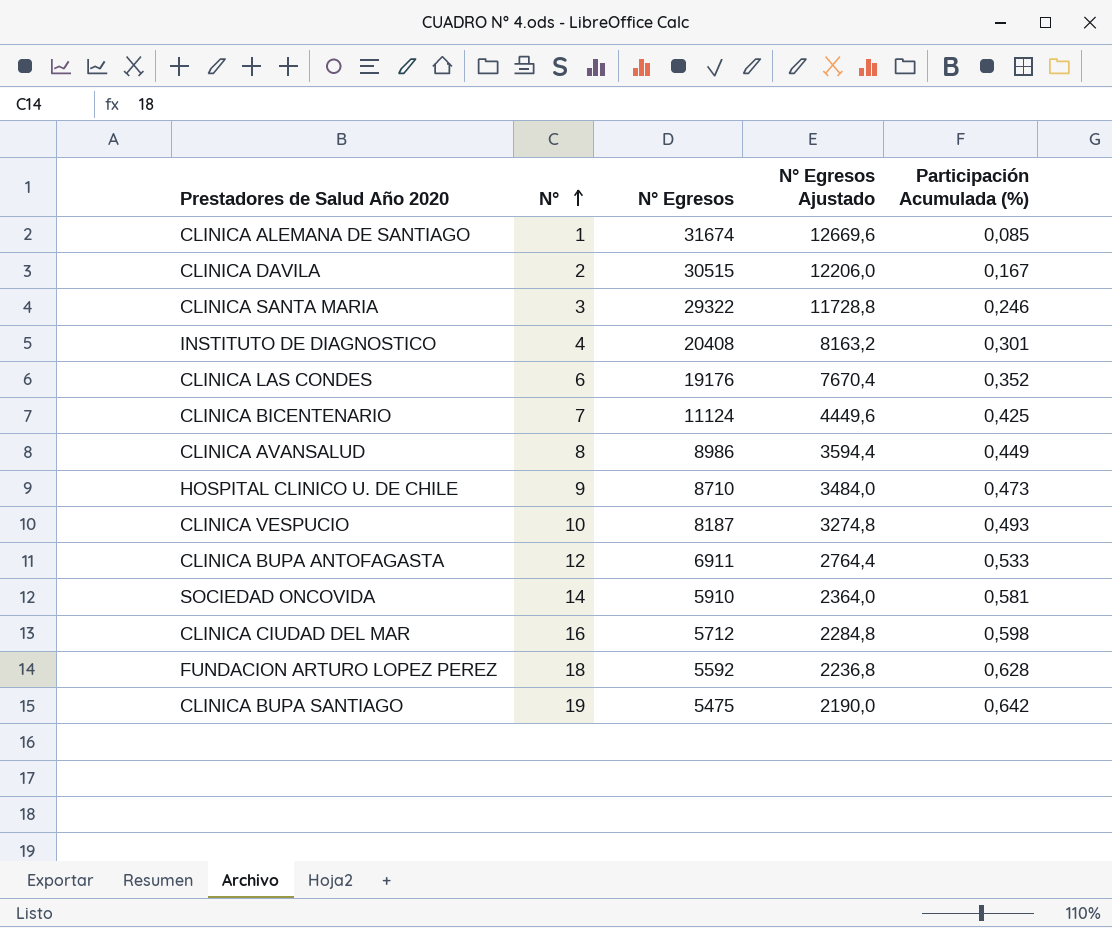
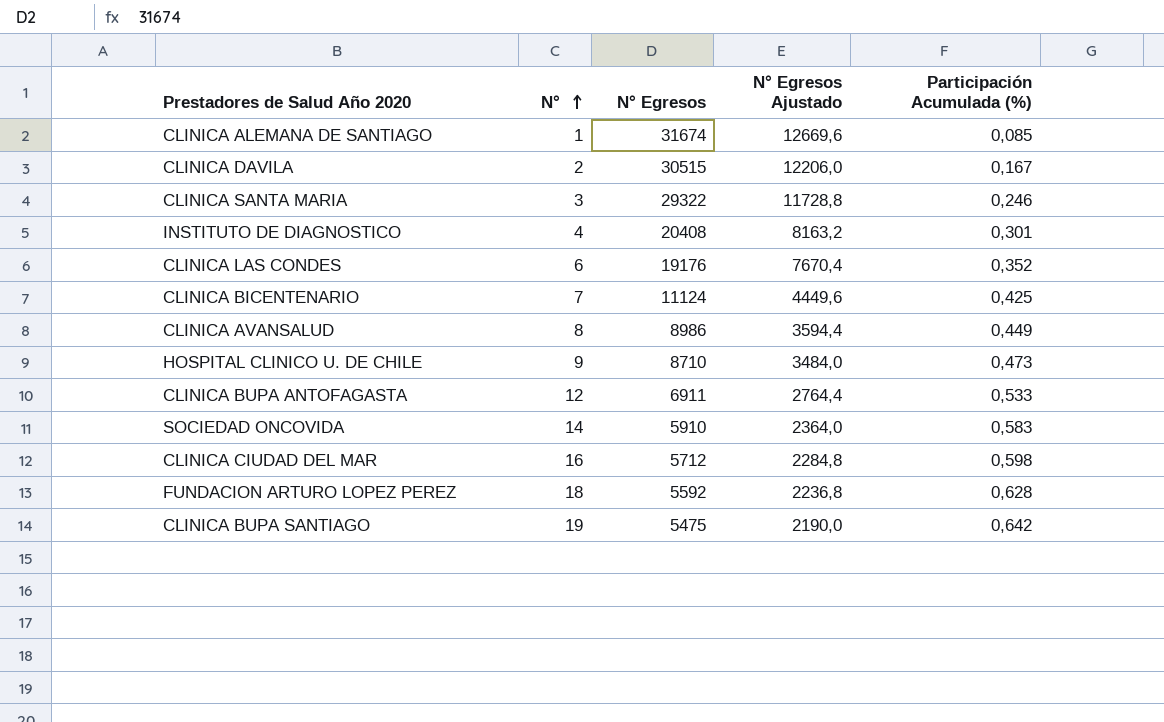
row CLINICA VESPUCIO: 10 | 8187 | 3274,8 | 0,493 -> none
SOCIEDAD ONCOVIDA | Participación Acumulada (%): 0,581 -> 0,583

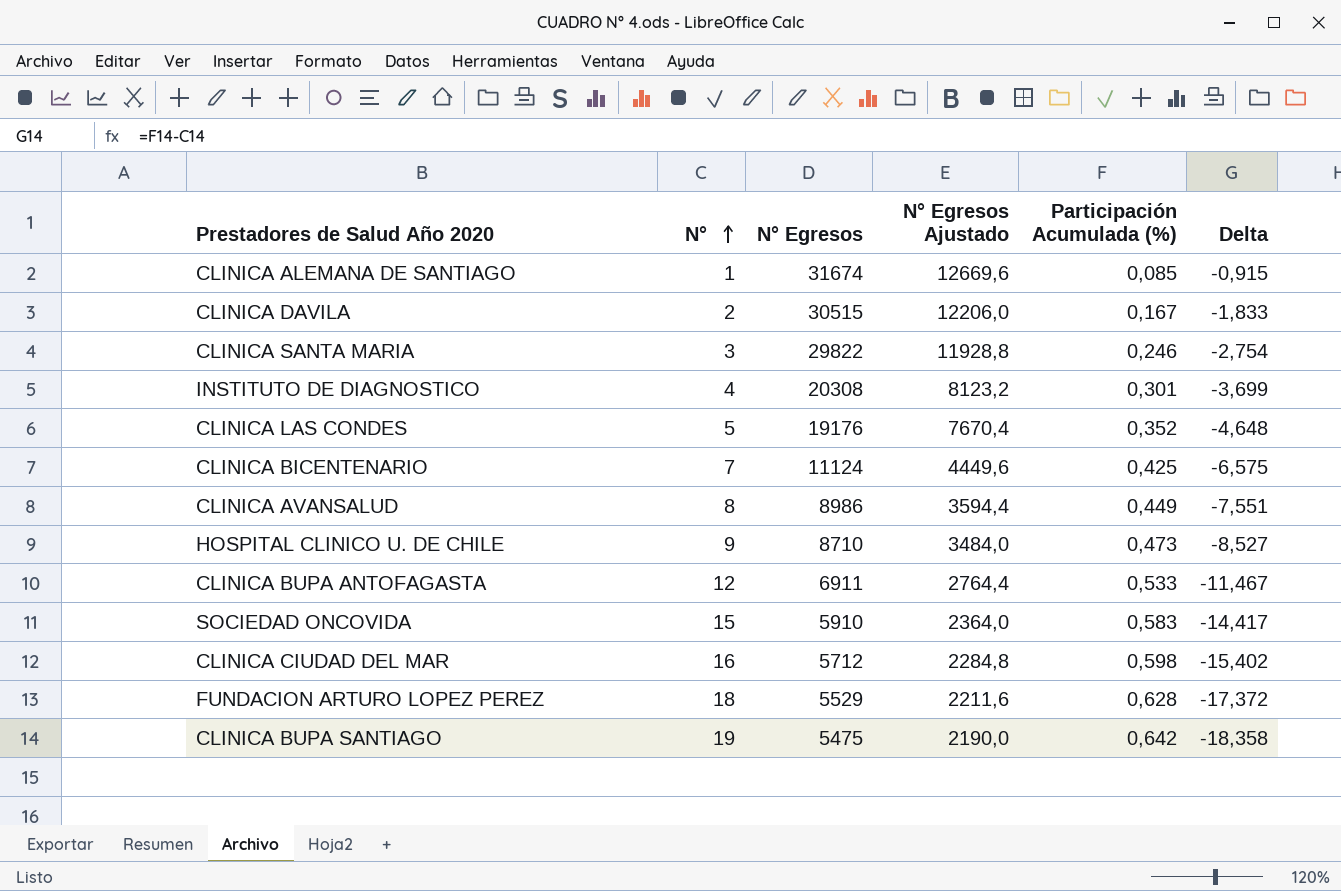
column Delta | formula: none -> [Participación Acumulada (%)] - [N°]
CLINICA SANTA MARIA | N° Egresos: 29322 -> 29822
CLINICA SANTA MARIA | N° Egresos Ajustado: 11728,8 -> 11928,8
INSTITUTO DE DIAGNOSTICO | N° Egresos: 20408 -> 20308
INSTITUTO DE DIAGNOSTICO | N° Egresos Ajustado: 8163,2 -> 8123,2
CLINICA LAS CONDES | N°: 6 -> 5
SOCIEDAD ONCOVIDA | N°: 14 -> 15
FUNDACION ARTURO LOPEZ PEREZ | N° Egresos: 5592 -> 5529
FUNDACION ARTURO LOPEZ PEREZ | N° Egresos Ajustado: 2236,8 -> 2211,6

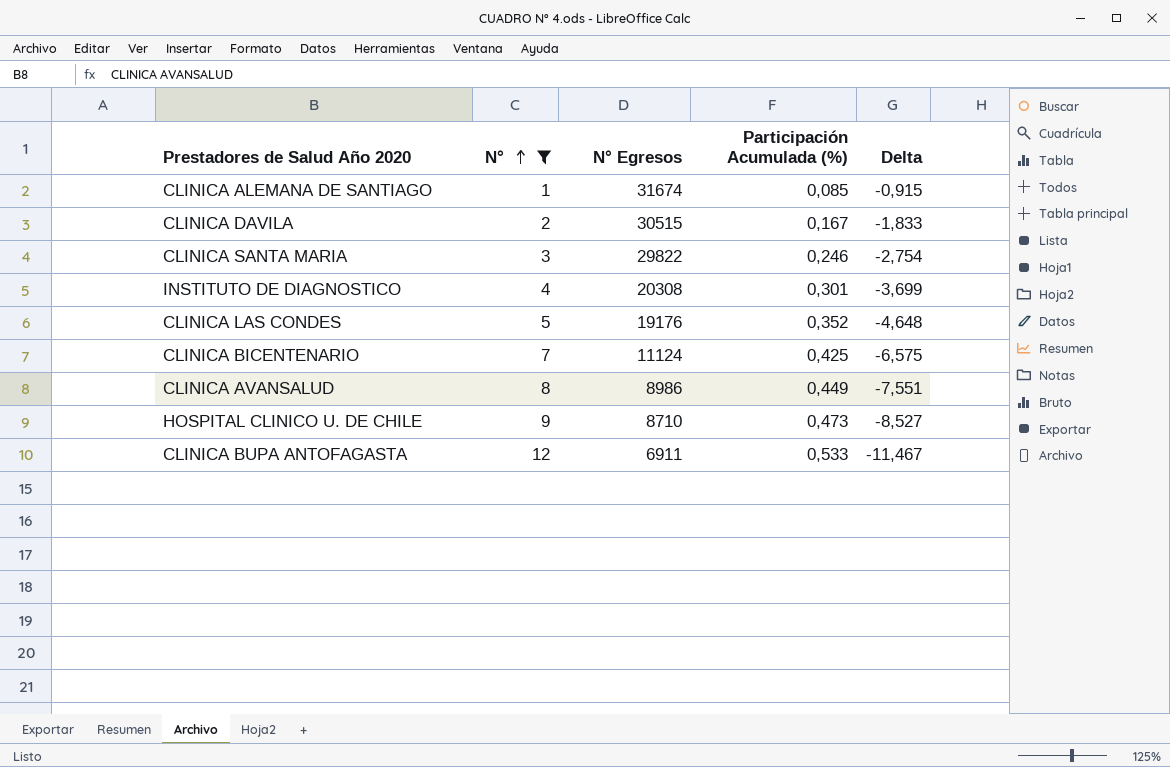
filter: none -> N° <= 12
column N° Egresos Ajustado | formula: [N° Egresos] * 0,4 -> none

